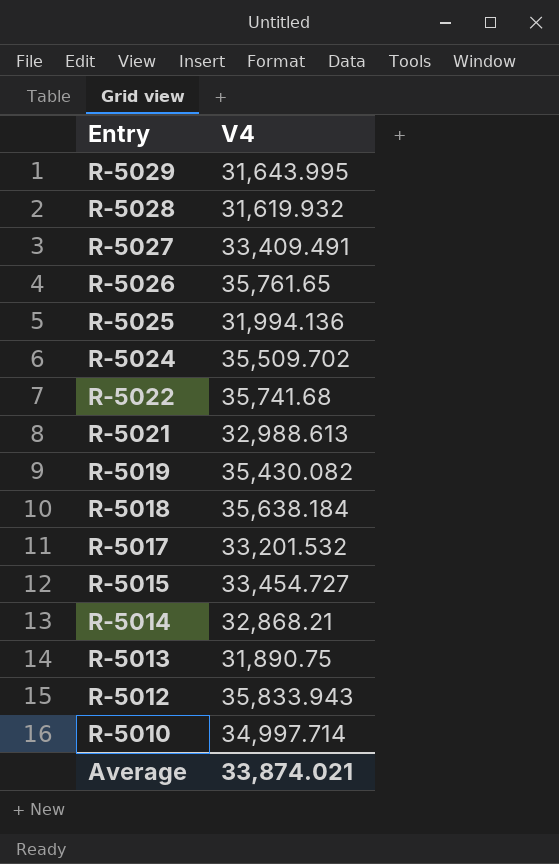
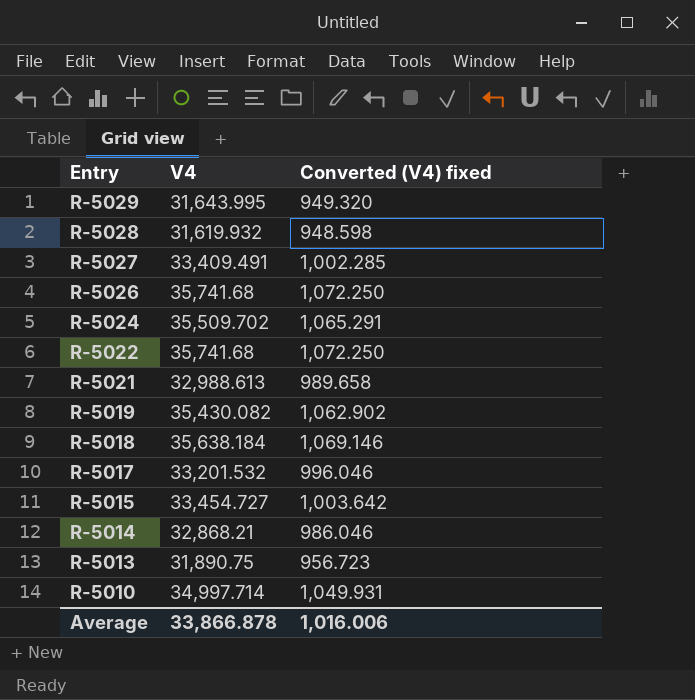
column Converted (V4) fixed | formula: none -> [V4] * 0.03
row R-5025: 31,994.136 -> none
row R-5012: 35,833.943 -> none
R-5026 | V4: 35,761.65 -> 35,741.68
Average | V4: 33,874.021 -> 33,866.878

